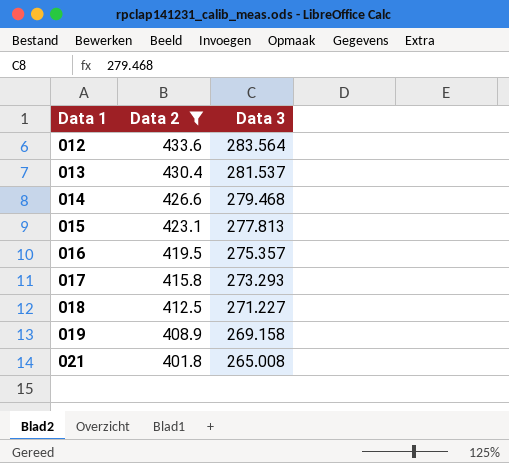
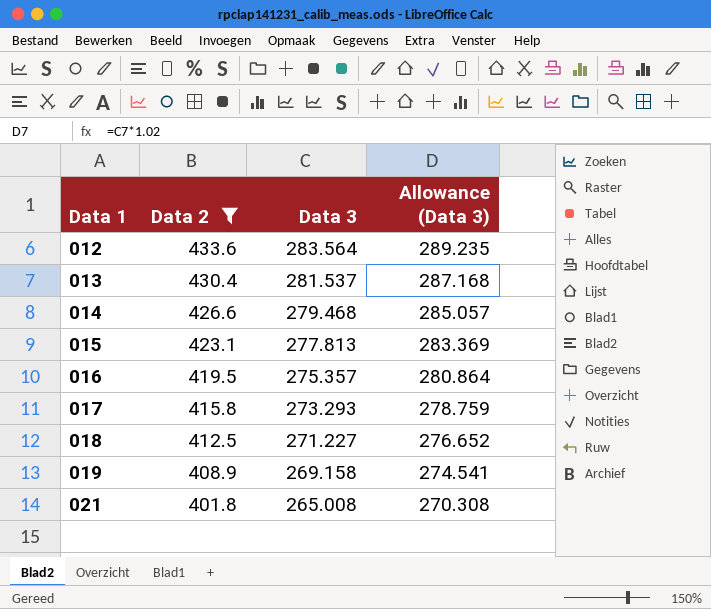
column Allowance (Data 3) | formula: none -> [Data 3] * 1.02

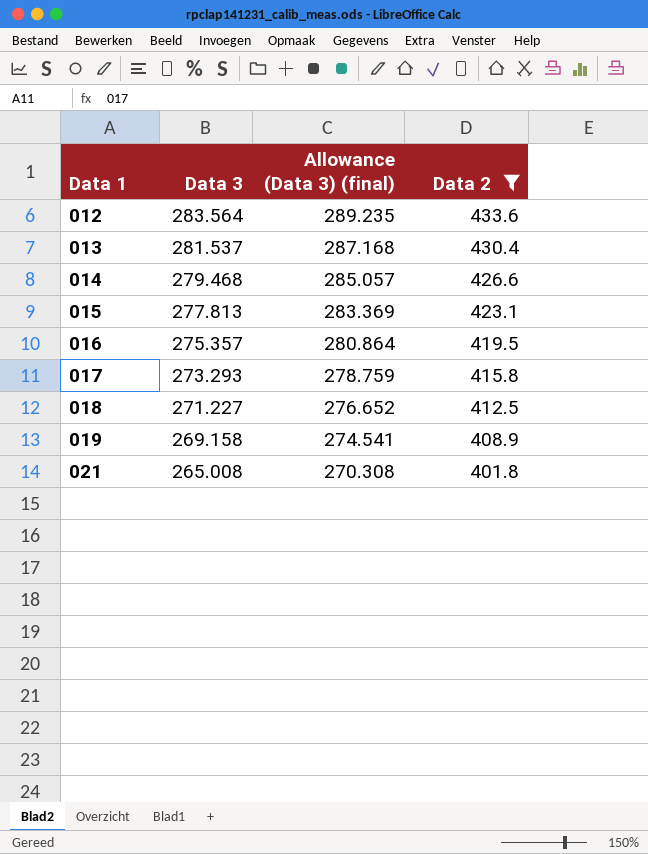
column name: Allowance (Data 3) -> Allowance (Data 3) (final)
column Data 2 | position: 2 -> 4

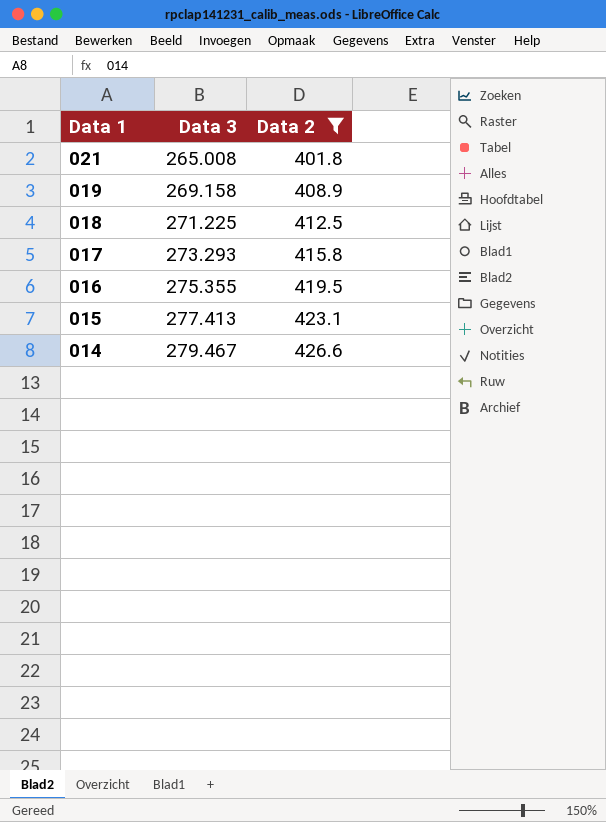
row order: Data 1 ascending -> Data 1 descending
column Allowance (Data 3) (final) | formula: [Data 3] * 1.02 -> none
row 012: 283.564 | 289.235 | 433.6 -> none
row 013: 281.537 | 287.168 | 430.4 -> none
018 | Data 3: 271.227 -> 271.225
016 | Data 3: 275.357 -> 275.355
015 | Data 3: 277.813 -> 277.413
014 | Data 3: 279.468 -> 279.467

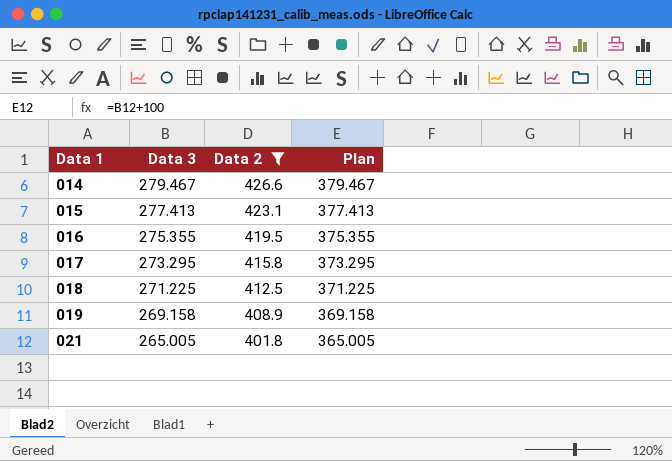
row order: Data 1 descending -> Data 1 ascending
column Plan | formula: none -> [Data 3] + 100
017 | Data 3: 273.293 -> 273.295
021 | Data 3: 265.008 -> 265.005

